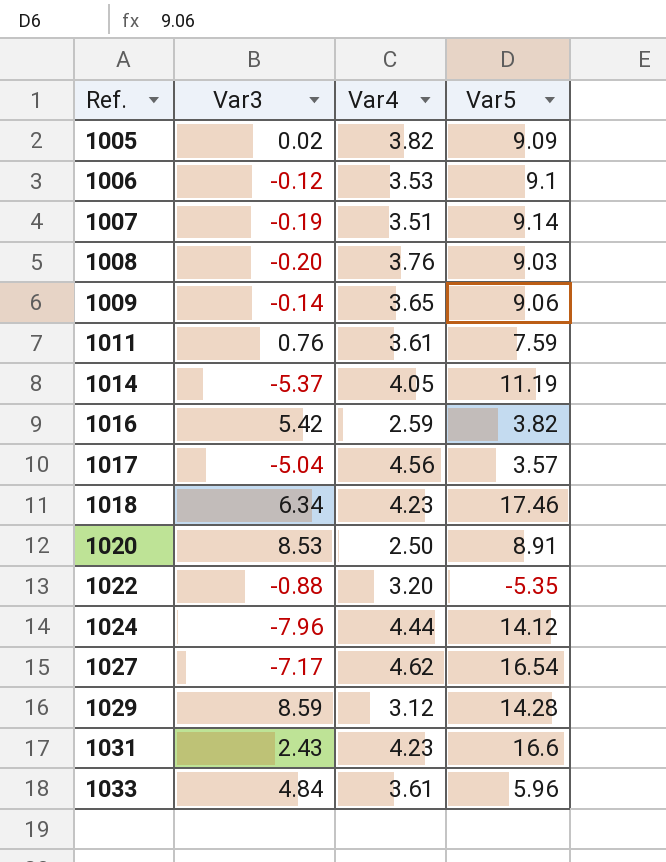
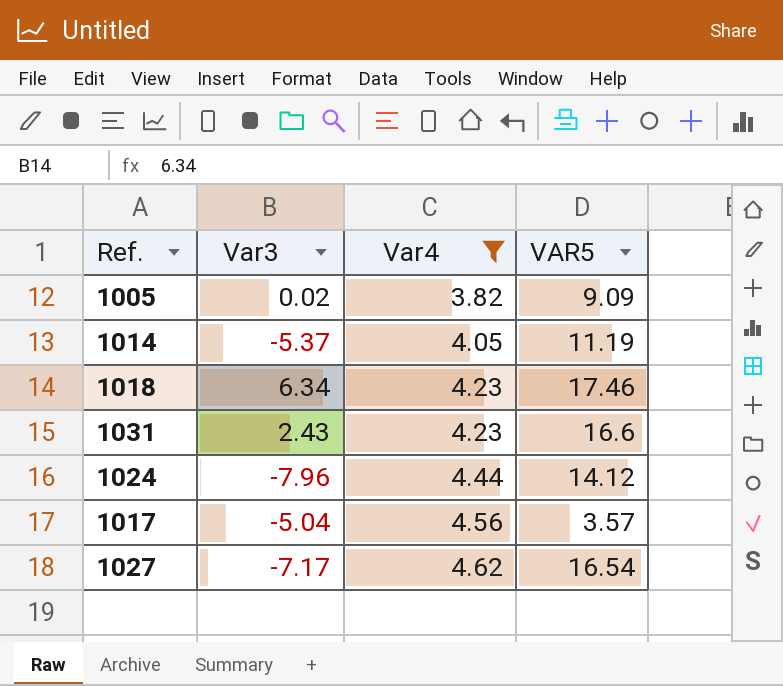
filter: none -> Var4 >= 3.82
row order: Ref. ascending -> Var4 ascending
column name: Var5 -> VAR5

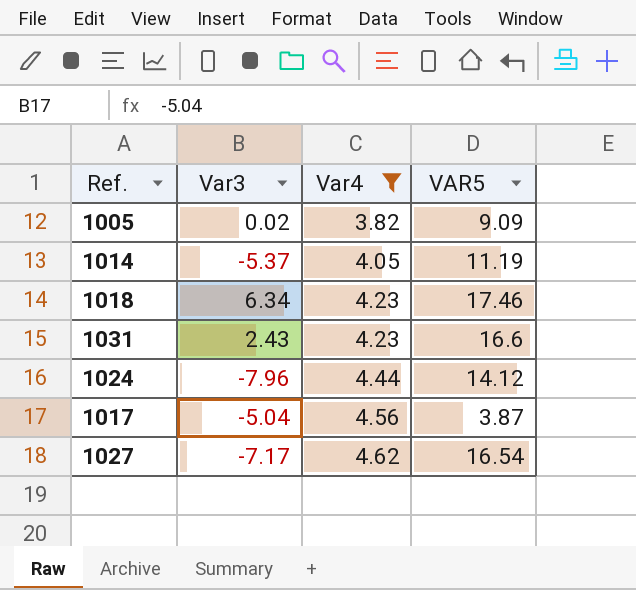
1017 | VAR5: 3.57 -> 3.87

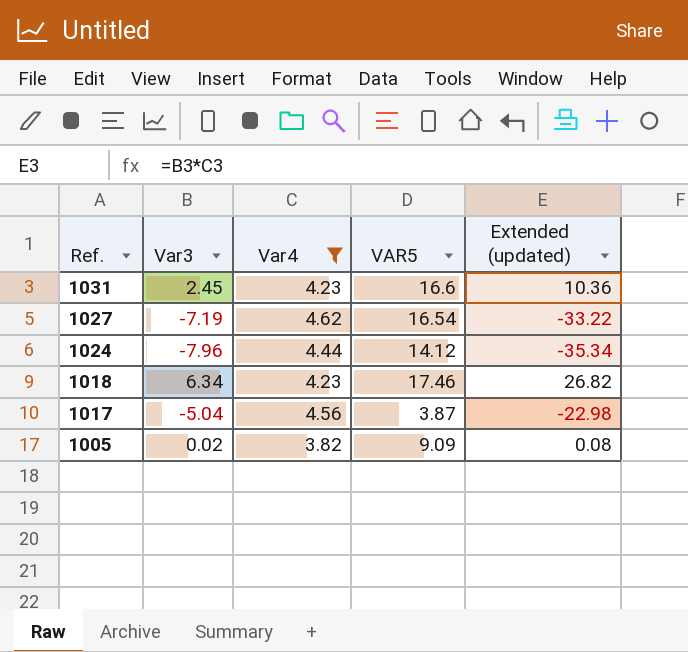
row order: Var4 ascending -> Ref. descending
column Extended (updated) | formula: none -> [Var3] * [Var4]
row 1014: -5.37 | 4.05 | 11.19 -> none
1031 | Var3: 2.43 -> 2.45
1027 | Var3: -7.17 -> -7.19

